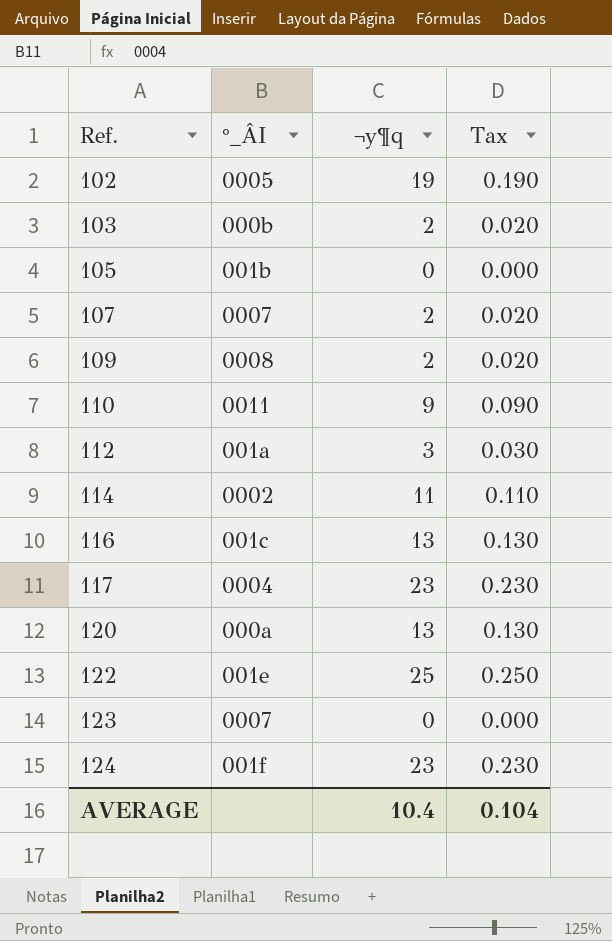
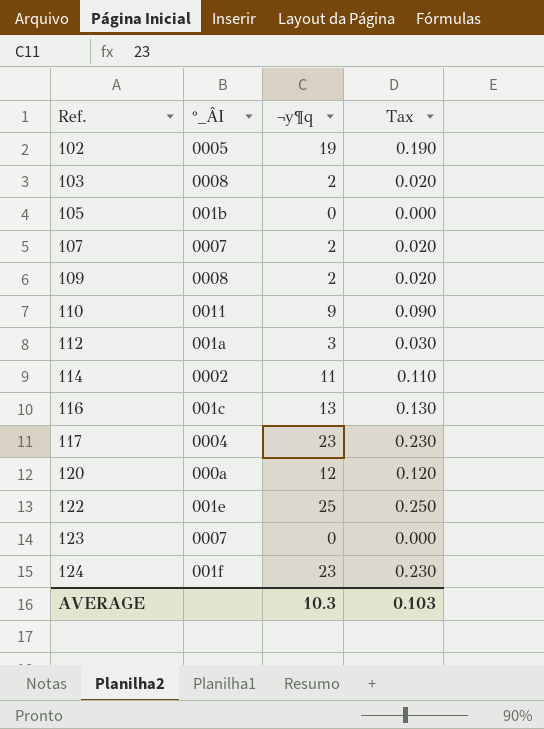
103 | °_ÂI: 000b -> 0008
120 | ¬y¶q: 13 -> 12
120 | Tax: 0.130 -> 0.120
AVERAGE | ¬y¶q: 10.4 -> 10.3
AVERAGE | Tax: 0.104 -> 0.103

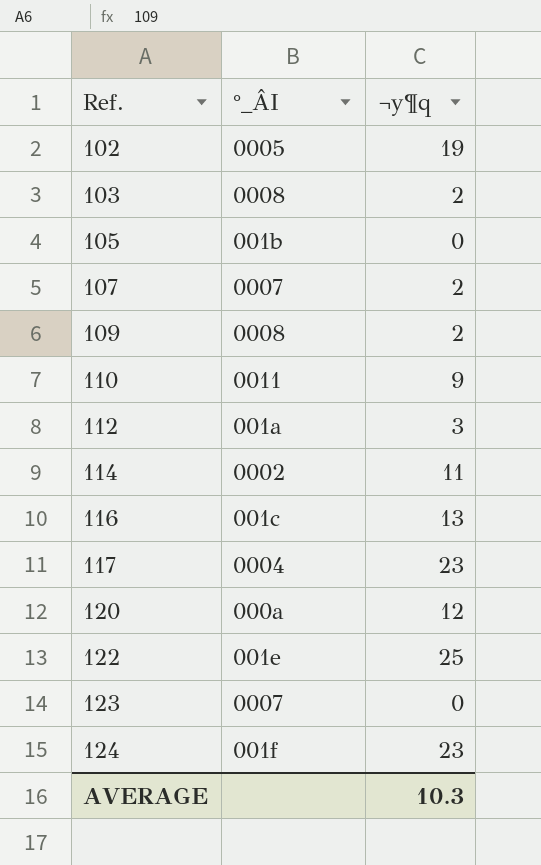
column Tax | formula: [¬y¶q] * 0.01 -> none

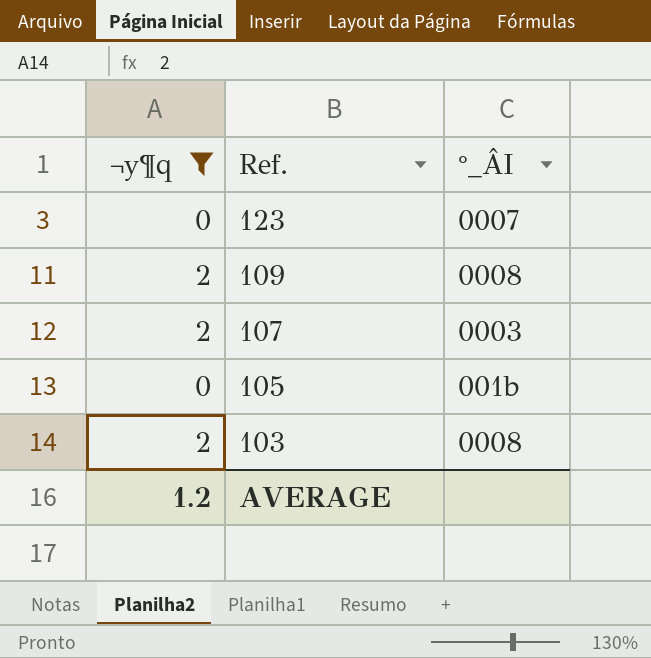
filter: none -> ¬y¶q <= 2
row order: Ref. ascending -> Ref. descending
column ¬y¶q | position: 3 -> 1
107 | °_ÂI: 0007 -> 0003
AVERAGE | ¬y¶q: 10.3 -> 1.2

